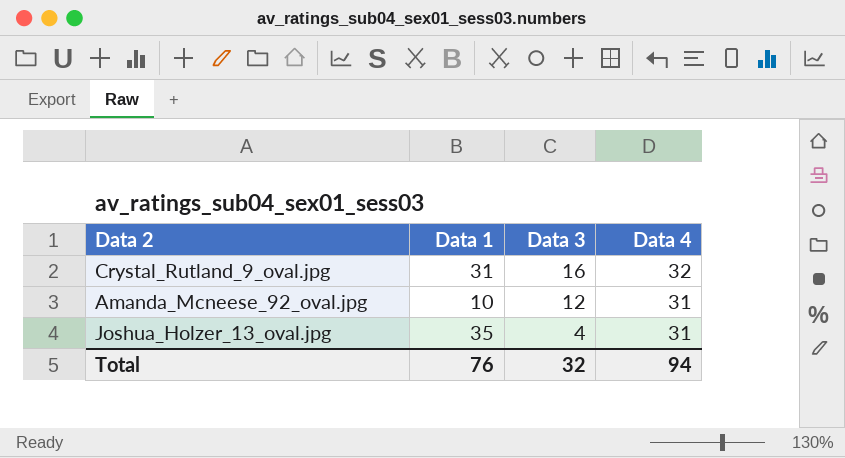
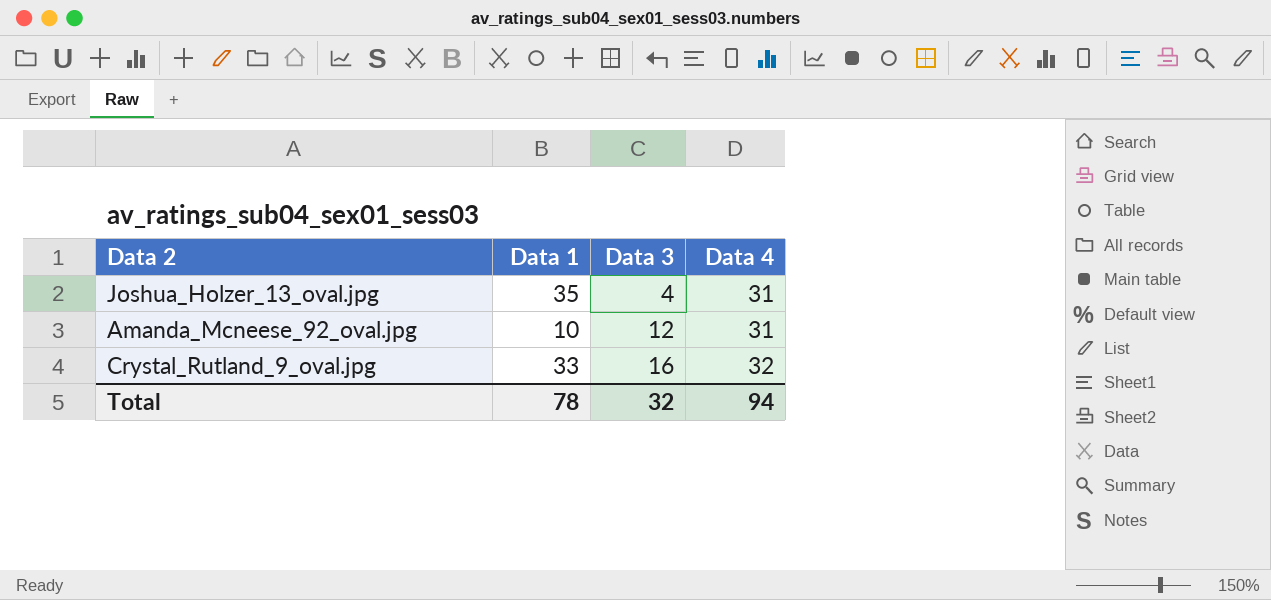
row order: Data 3 descending -> Data 3 ascending
Crystal_Rutland_9_oval.jpg | Data 1: 31 -> 33
Total | Data 1: 76 -> 78

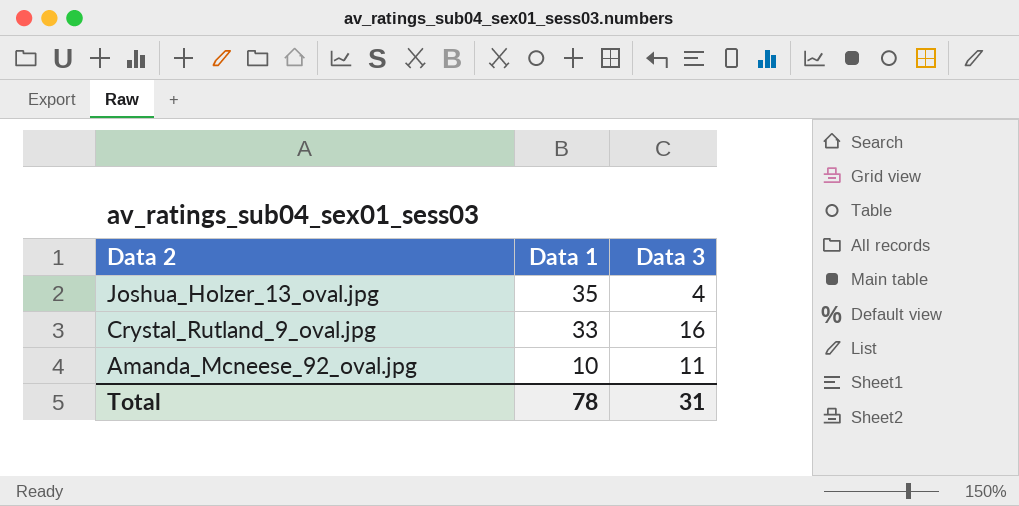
row order: Data 3 ascending -> Data 2 descending
column Data 4 | position: 4 -> none
Amanda_Mcneese_92_oval.jpg | Data 3: 12 -> 11
Total | Data 3: 32 -> 31

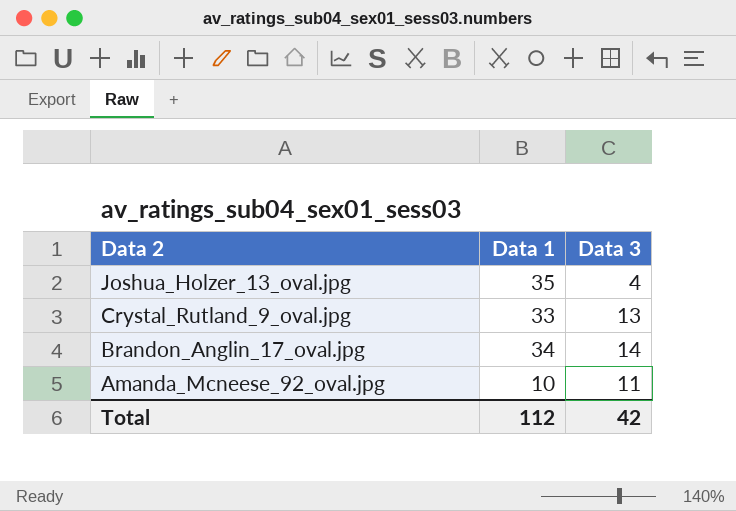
Crystal_Rutland_9_oval.jpg | Data 3: 16 -> 13
row Brandon_Anglin_17_oval.jpg: none -> 34 | 14
Total | Data 1: 78 -> 112
Total | Data 3: 31 -> 42

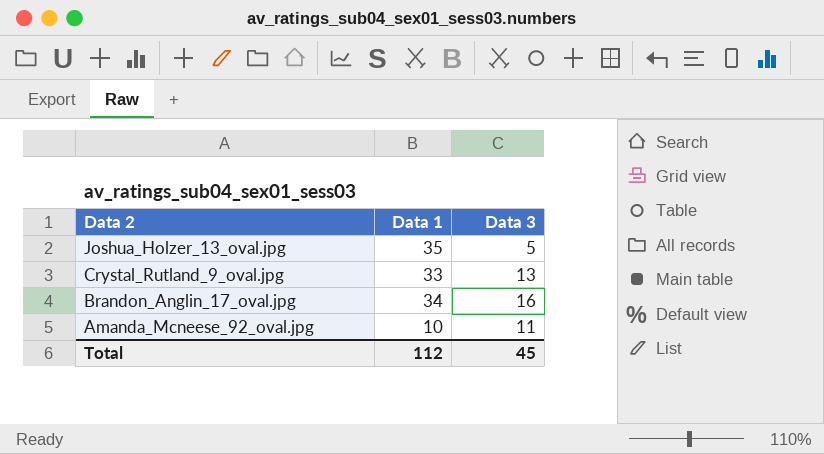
Joshua_Holzer_13_oval.jpg | Data 3: 4 -> 5
Brandon_Anglin_17_oval.jpg | Data 3: 14 -> 16
Total | Data 3: 42 -> 45

